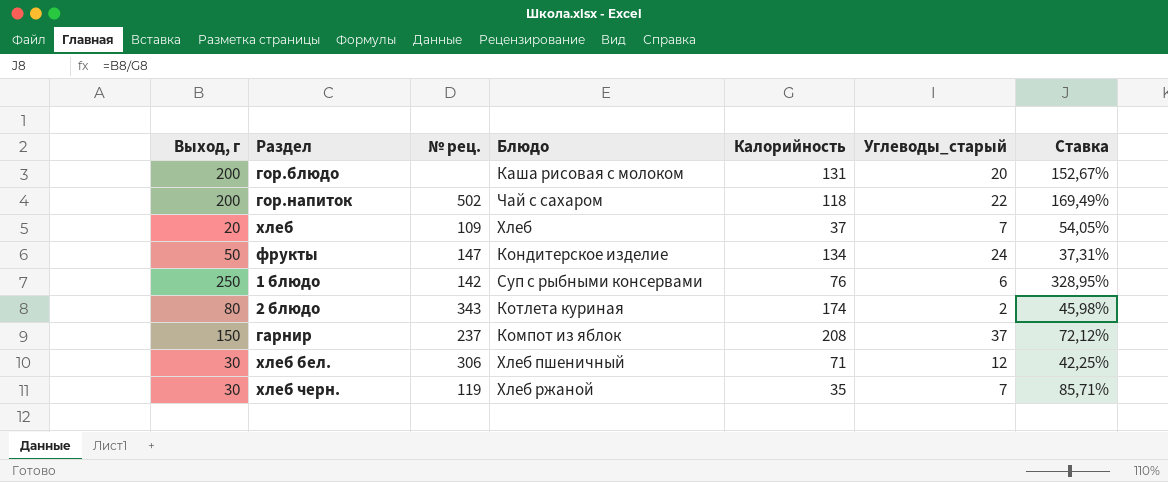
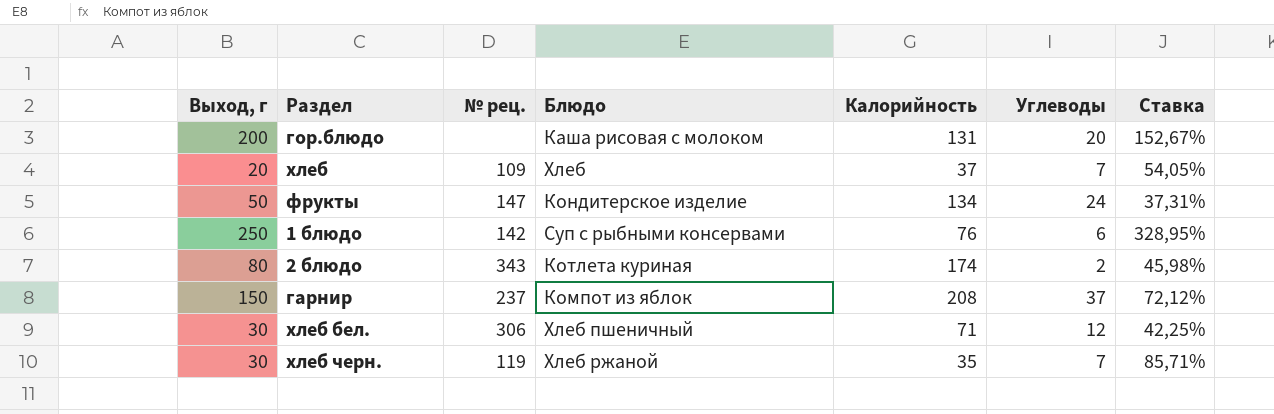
column name: Углеводы_старый -> Углеводы
row гор.напиток: 200 | 502 | Чай с сахаром | 118 | 22 | 169,49% -> none

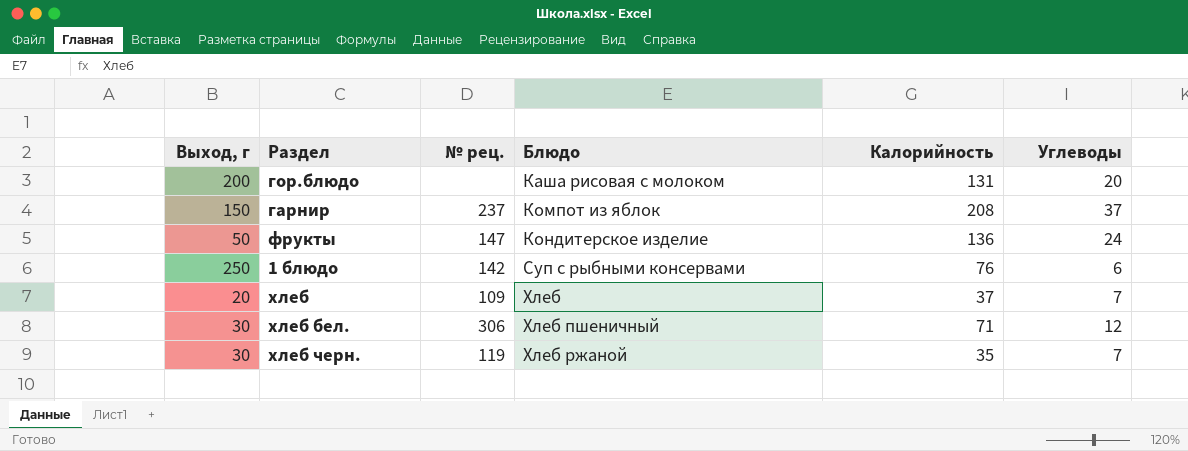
row order: none -> Блюдо ascending
column Ставка | formula: [Выход, г] / [Калорийность] -> none
row 2 блюдо: 80 | 343 | Котлета куриная | 174 | 2 | 45,98% -> none
фрукты | Калорийность: 134 -> 136

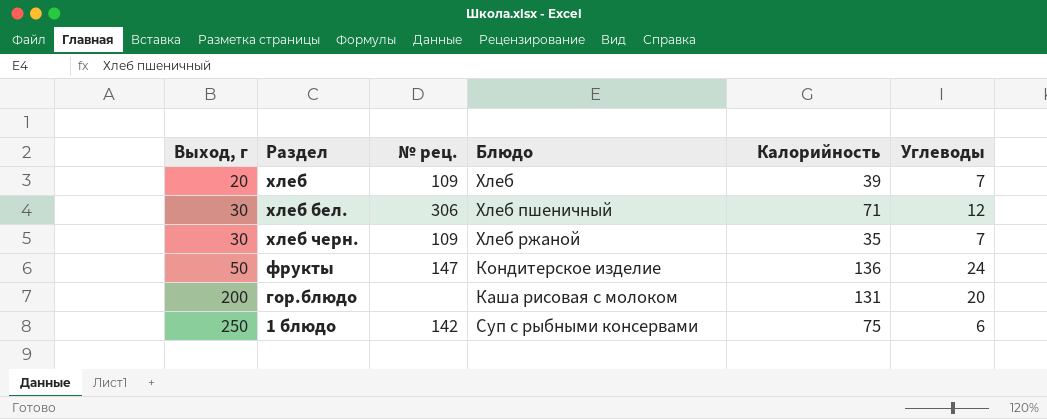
row order: Блюдо ascending -> Выход, г ascending
row гарнир: 150 | 237 | Компот из яблок | 208 | 37 -> none
хлеб | Калорийность: 37 -> 39
хлеб черн. | № рец.: 119 -> 109
1 блюдо | Калорийность: 76 -> 75

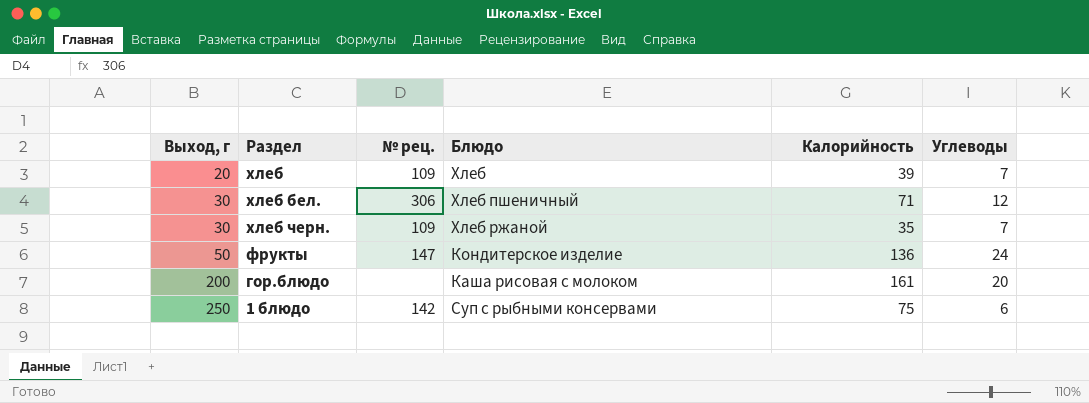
гор.блюдо | Калорийность: 131 -> 161

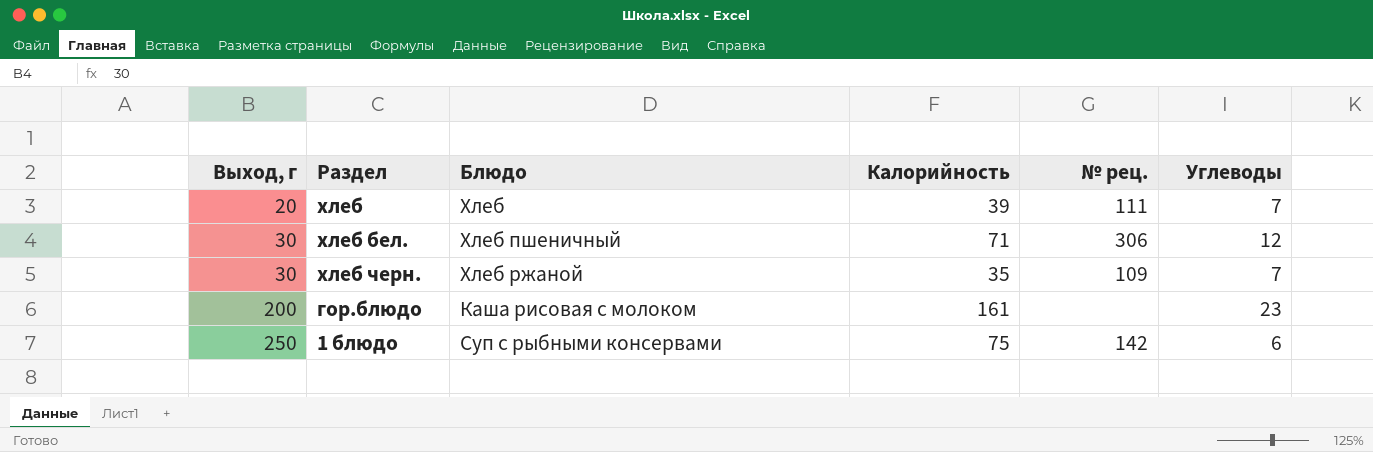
column № рец. | position: 3 -> 5
row фрукты: 50 | 147 | Кондитерское изделие | 136 | 24 -> none
хлеб | № рец.: 109 -> 111
гор.блюдо | Углеводы: 20 -> 23

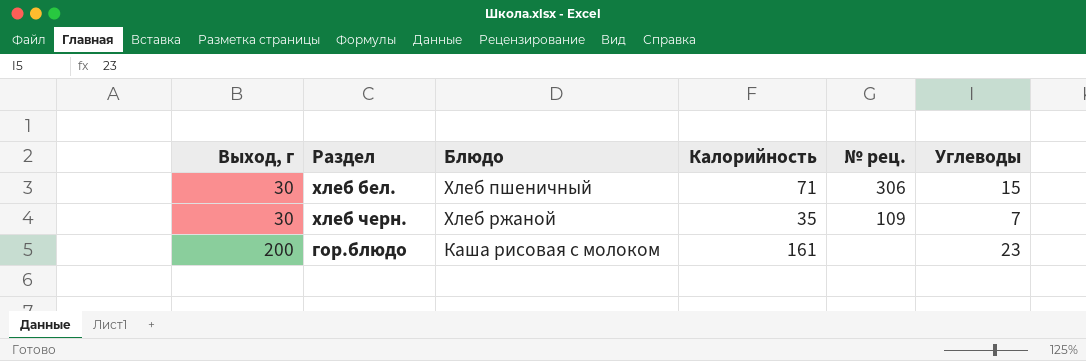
row хлеб: 20 | Хлеб | 39 | 111 | 7 -> none
row 1 блюдо: 250 | Суп с рыбными консервами | 75 | 142 | 6 -> none
хлеб бел. | Углеводы: 12 -> 15

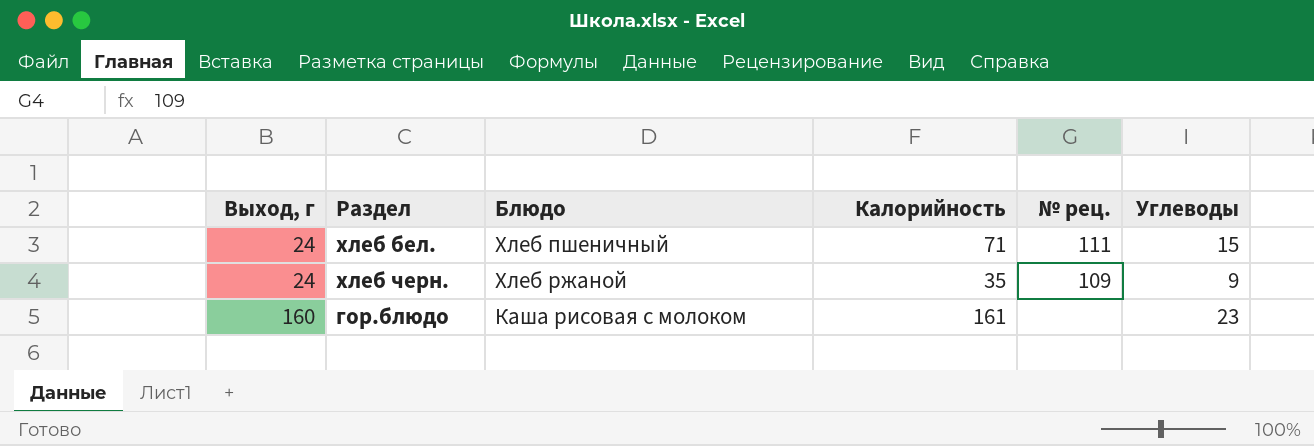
хлеб бел. | Выход, г: 30 -> 24
хлеб бел. | № рец.: 306 -> 111
хлеб черн. | Выход, г: 30 -> 24
хлеб черн. | Углеводы: 7 -> 9
гор.блюдо | Выход, г: 200 -> 160

